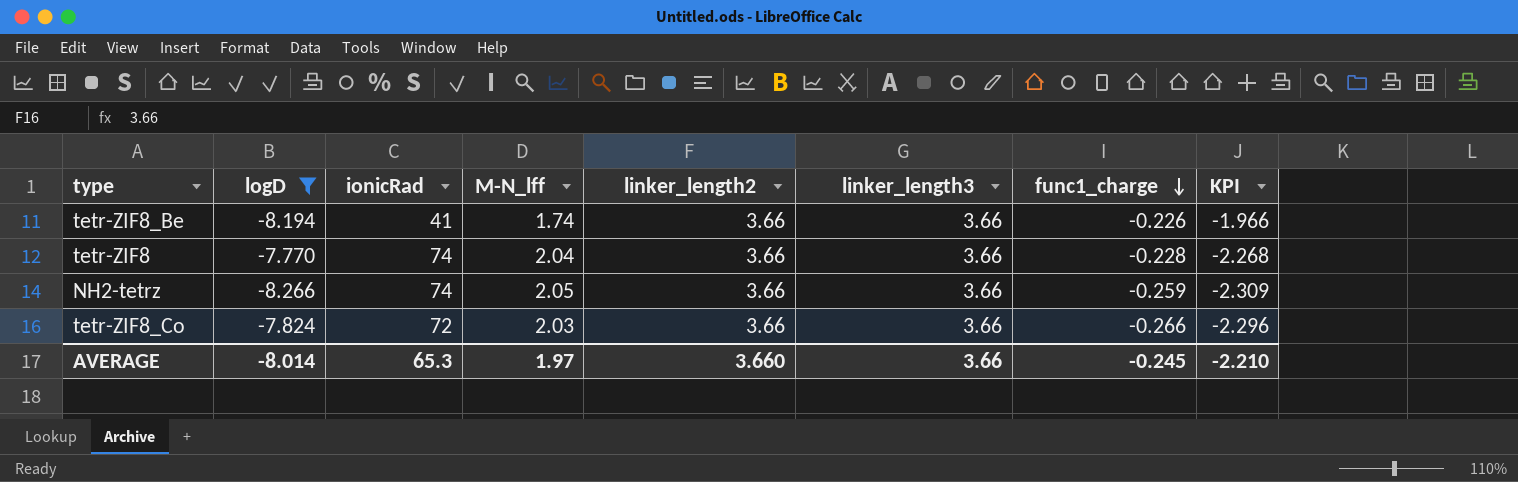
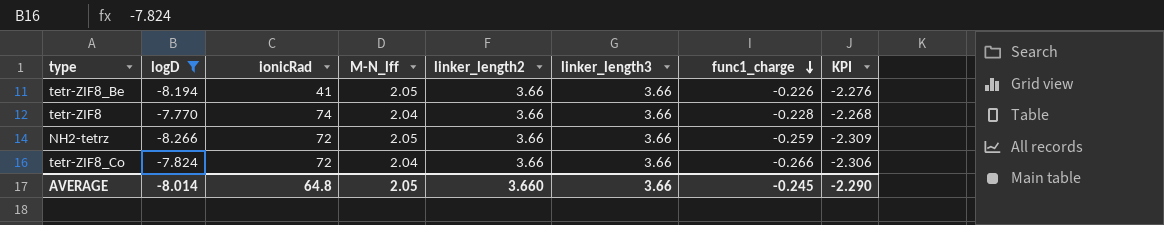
tetr-ZIF8_Be | Μ-N_lff: 1.74 -> 2.05
tetr-ZIF8_Be | KPI: -1.966 -> -2.276
NH2-tetrz | ionicRad: 74 -> 72
tetr-ZIF8_Co | Μ-N_lff: 2.03 -> 2.04
tetr-ZIF8_Co | KPI: -2.296 -> -2.306
AVERAGE | ionicRad: 65.3 -> 64.8
AVERAGE | Μ-N_lff: 1.97 -> 2.05
AVERAGE | KPI: -2.210 -> -2.290

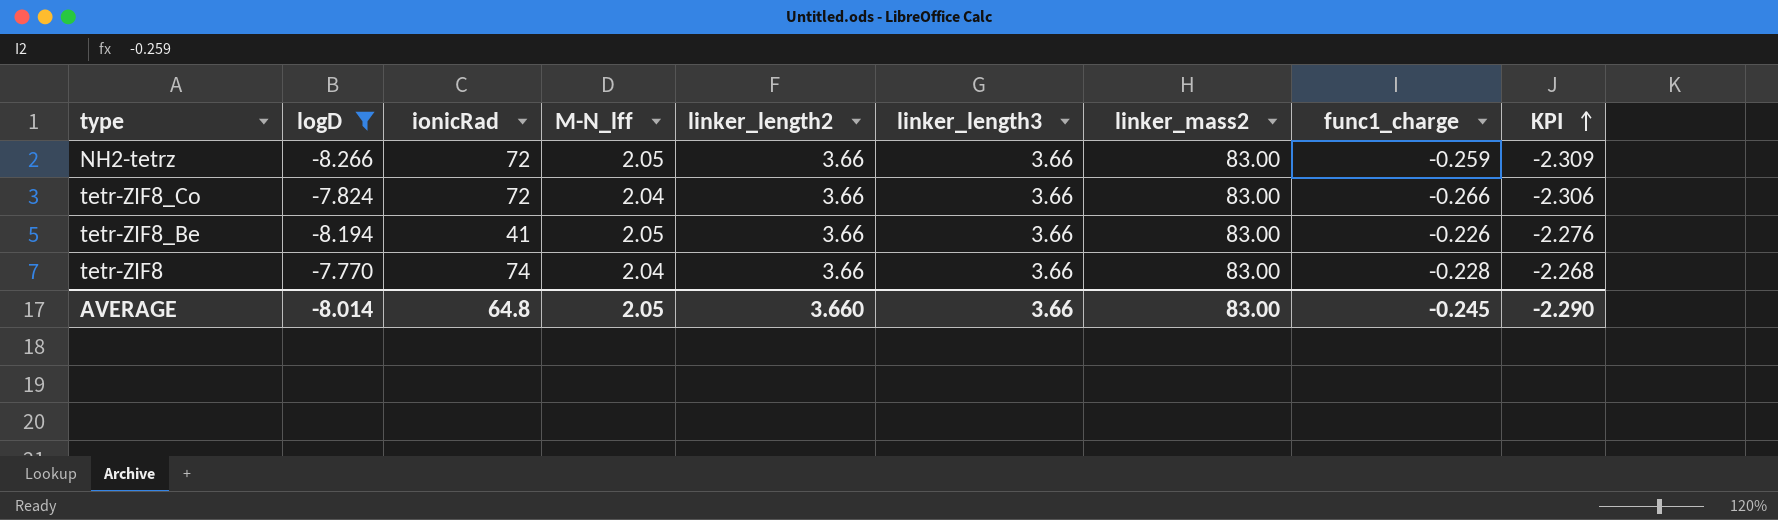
row order: func1_charge descending -> KPI ascending
column linker_mass2 | position: none -> 7

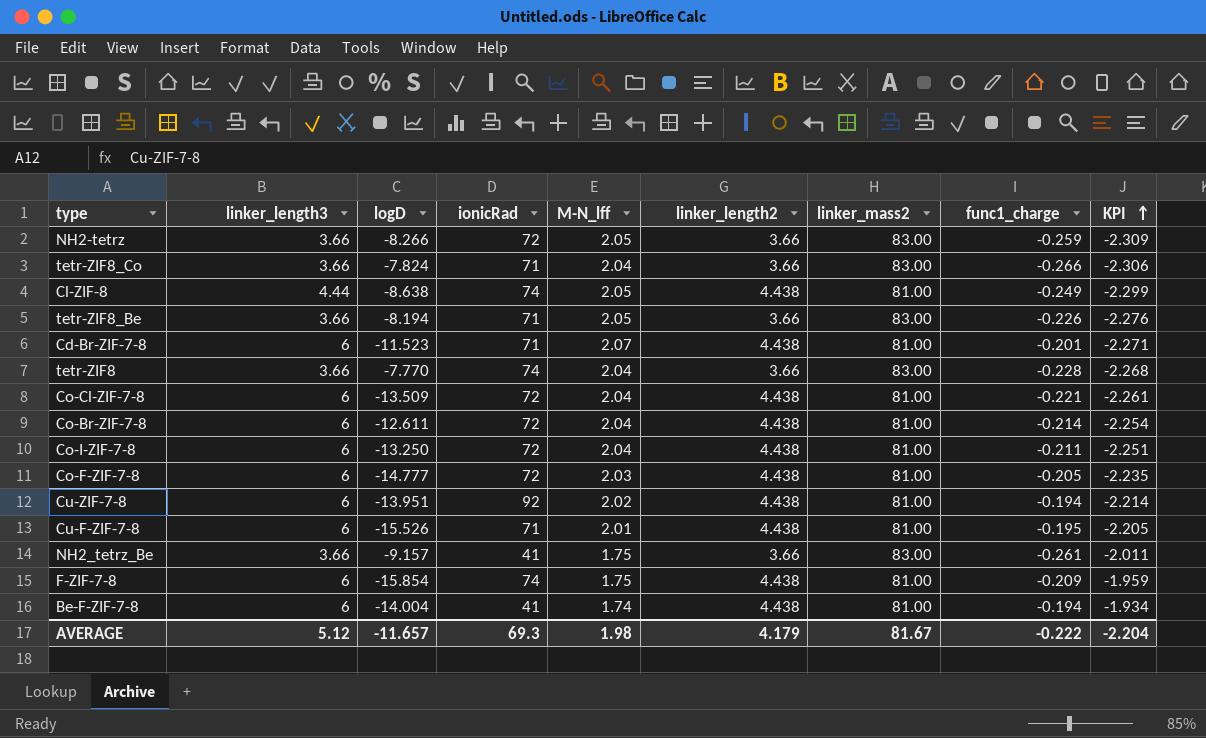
filter: logD >= -8.266 -> none
column linker_length3 | position: 6 -> 2
tetr-ZIF8_Co | ionicRad: 72 -> 71
tetr-ZIF8_Be | ionicRad: 41 -> 71
AVERAGE | linker_length3: 3.66 -> 5.12
AVERAGE | logD: -8.014 -> -11.657
AVERAGE | ionicRad: 64.8 -> 69.3
AVERAGE | Μ-N_lff: 2.05 -> 1.98
AVERAGE | linker_length2: 3.660 -> 4.179
AVERAGE | linker_mass2: 83.00 -> 81.67
AVERAGE | func1_charge: -0.245 -> -0.222
AVERAGE | KPI: -2.290 -> -2.204

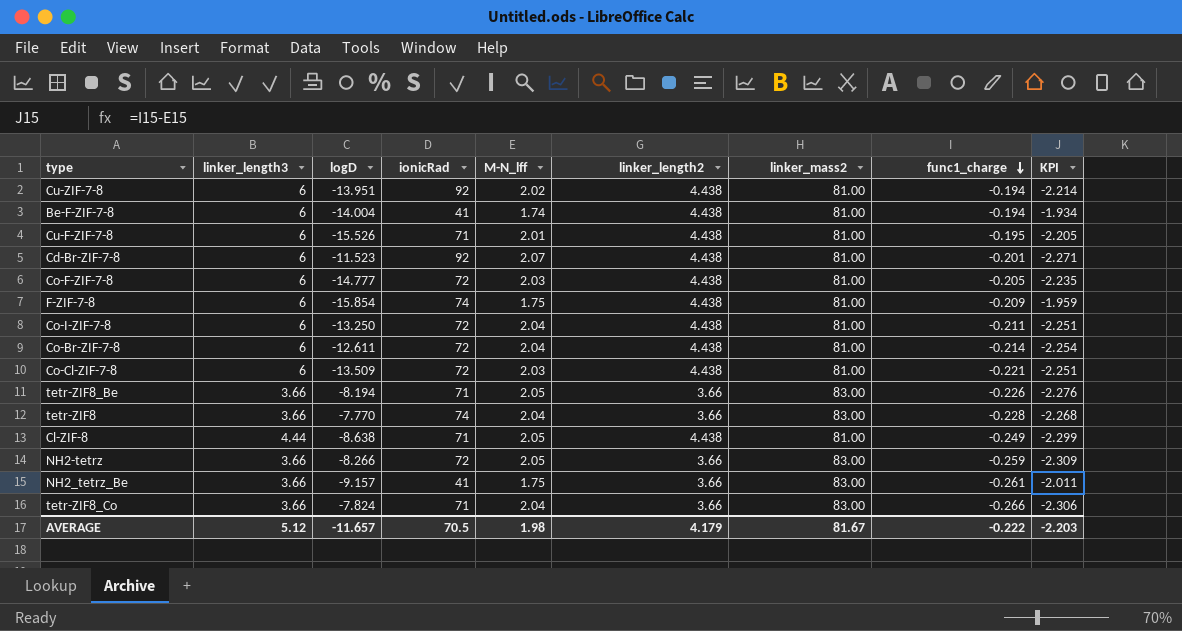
row order: KPI ascending -> func1_charge descending
Cd-Br-ZIF-7-8 | ionicRad: 71 -> 92
Co-Cl-ZIF-7-8 | Μ-N_lff: 2.04 -> 2.03
Co-Cl-ZIF-7-8 | KPI: -2.261 -> -2.251
Cl-ZIF-8 | ionicRad: 74 -> 71
AVERAGE | ionicRad: 69.3 -> 70.5
AVERAGE | KPI: -2.204 -> -2.203

